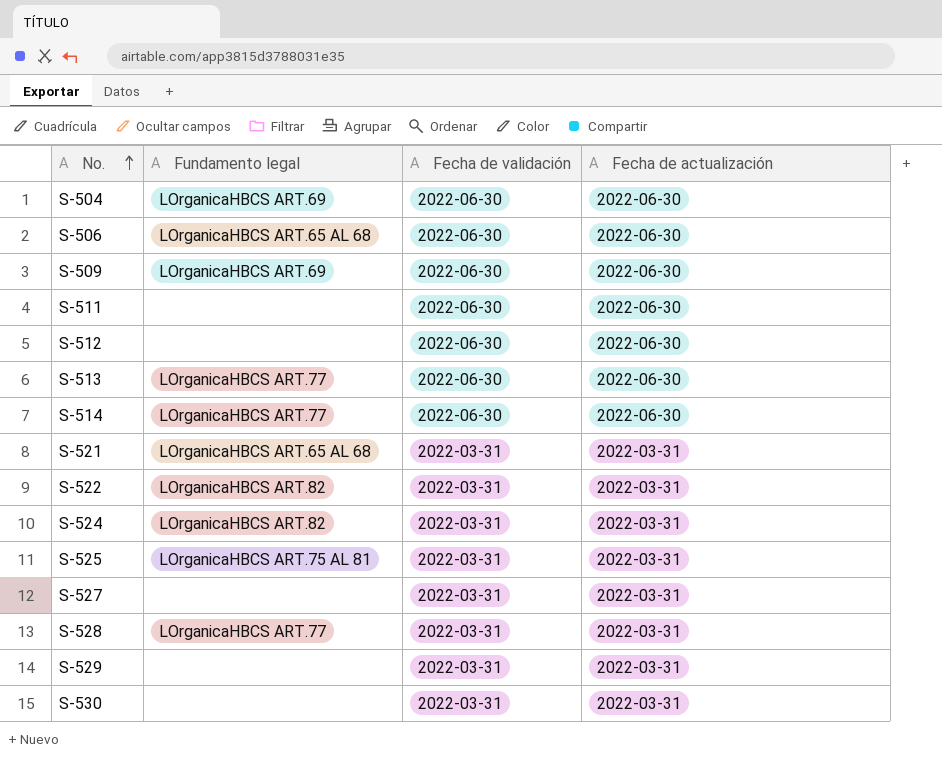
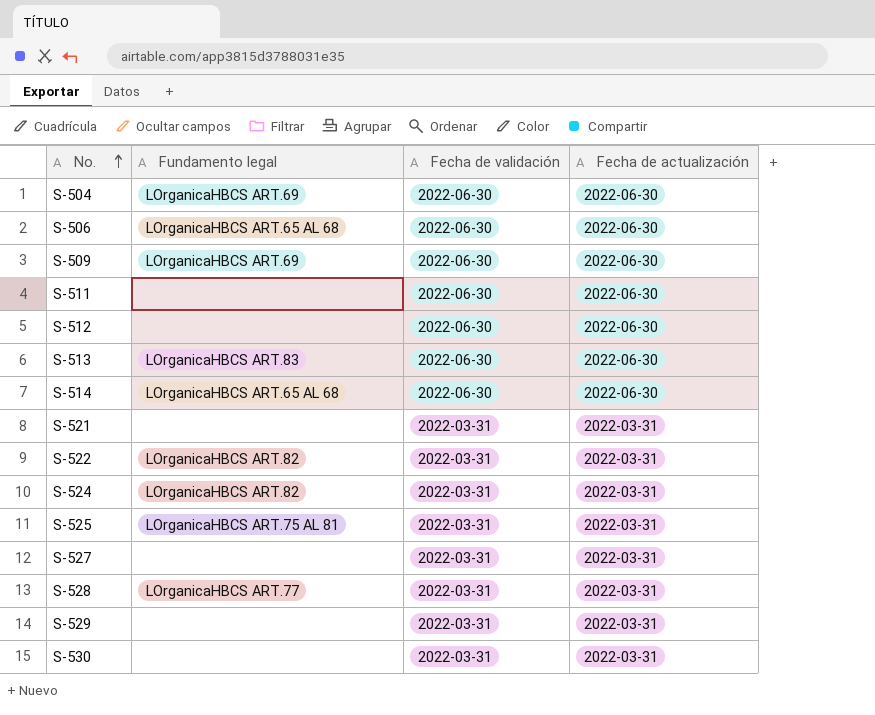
S-513 | Fundamento legal: LOrganicaHBCS ART.77 -> LOrganicaHBCS ART.83
S-514 | Fundamento legal: LOrganicaHBCS ART.77 -> LOrganicaHBCS ART.65 AL 68
S-521 | Fundamento legal: LOrganicaHBCS ART.65 AL 68 -> none

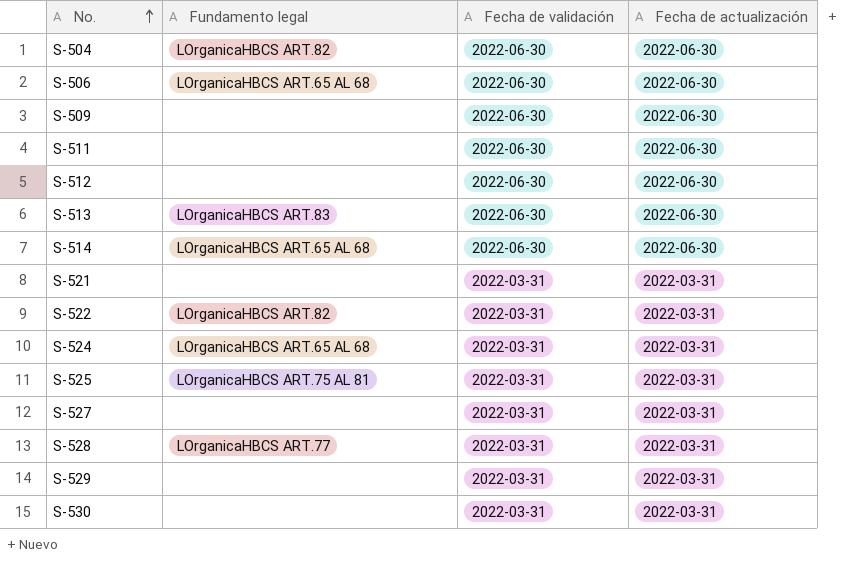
S-504 | Fundamento legal: LOrganicaHBCS ART.69 -> LOrganicaHBCS ART.82
S-509 | Fundamento legal: LOrganicaHBCS ART.69 -> none
S-524 | Fundamento legal: LOrganicaHBCS ART.82 -> LOrganicaHBCS ART.65 AL 68

